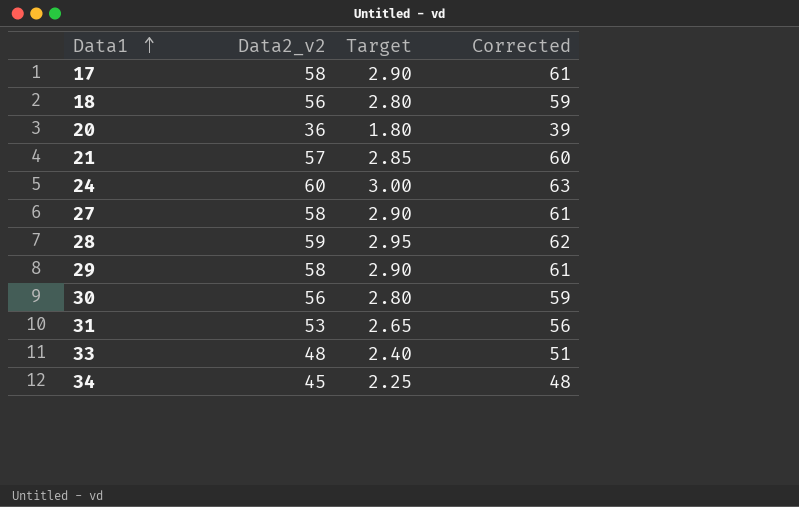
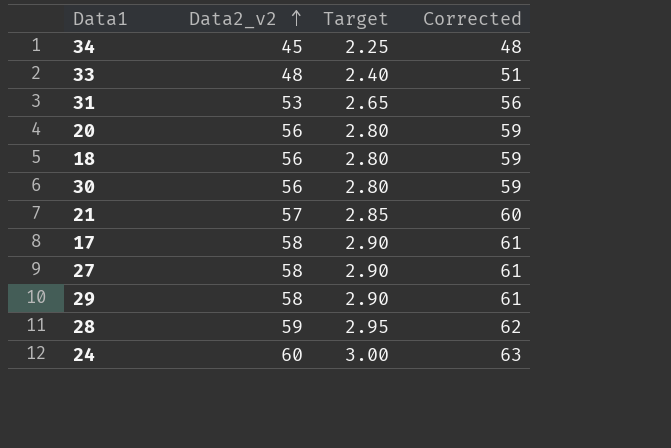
row order: Data1 ascending -> Data2_v2 ascending
20 | Data2_v2: 36 -> 56
20 | Target: 1.80 -> 2.80
20 | Corrected: 39 -> 59

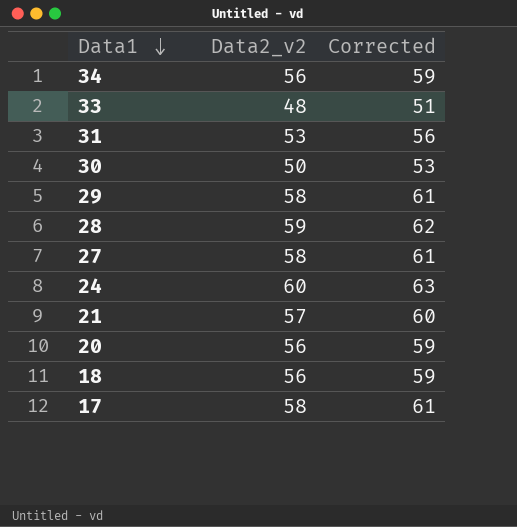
row order: Data2_v2 ascending -> Data1 descending
column Target | formula: [Data2_v2] * 0.05 -> none
34 | Data2_v2: 45 -> 56
34 | Corrected: 48 -> 59
30 | Data2_v2: 56 -> 50
30 | Corrected: 59 -> 53

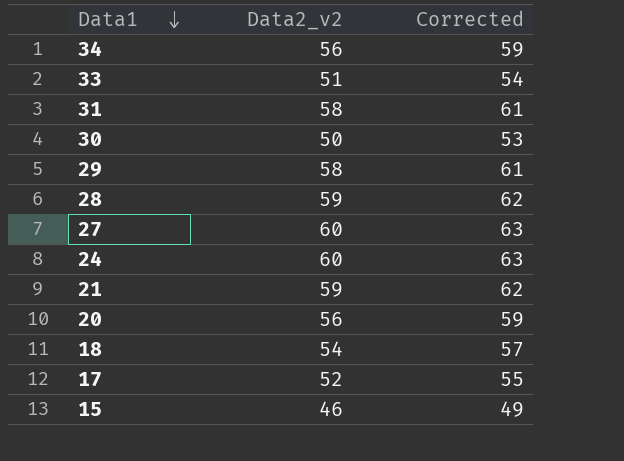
33 | Data2_v2: 48 -> 51
33 | Corrected: 51 -> 54
31 | Data2_v2: 53 -> 58
31 | Corrected: 56 -> 61
27 | Data2_v2: 58 -> 60
27 | Corrected: 61 -> 63
21 | Data2_v2: 57 -> 59
21 | Corrected: 60 -> 62
18 | Data2_v2: 56 -> 54
18 | Corrected: 59 -> 57
17 | Data2_v2: 58 -> 52
17 | Corrected: 61 -> 55
row 15: none -> 46 | 49

